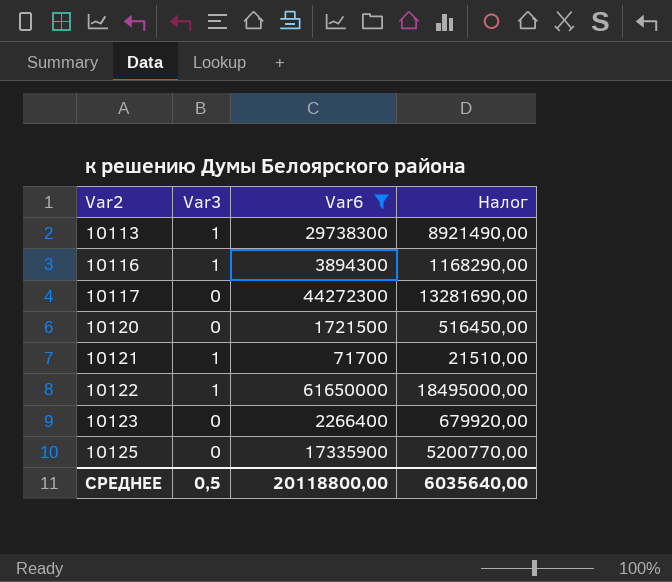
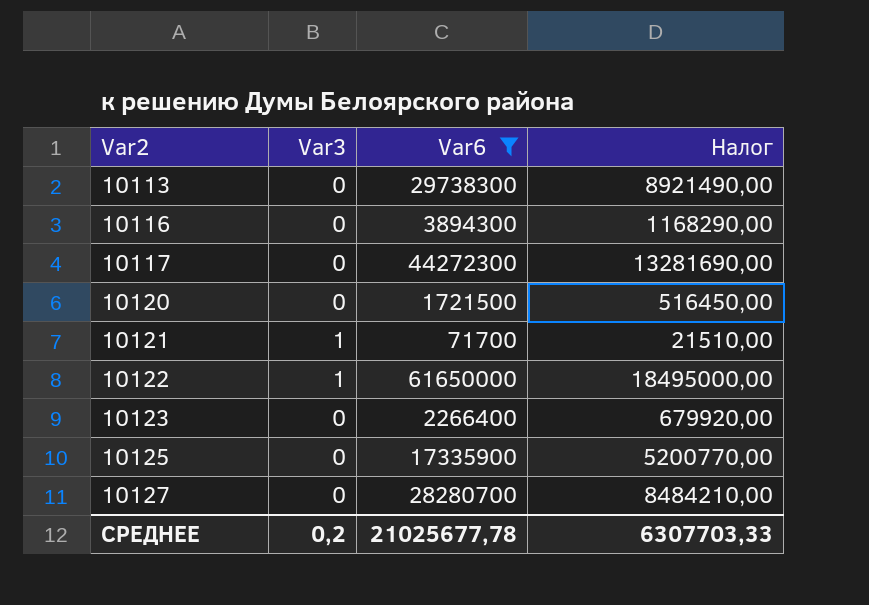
10113 | Var3: 1 -> 0
10116 | Var3: 1 -> 0
row 10127: none -> 0 | 28280700 | 8484210,00
СРЕДНЕЕ | Var3: 0,5 -> 0,2
СРЕДНЕЕ | Var6: 20118800,00 -> 21025677,78
СРЕДНЕЕ | Налог: 6035640,00 -> 6307703,33

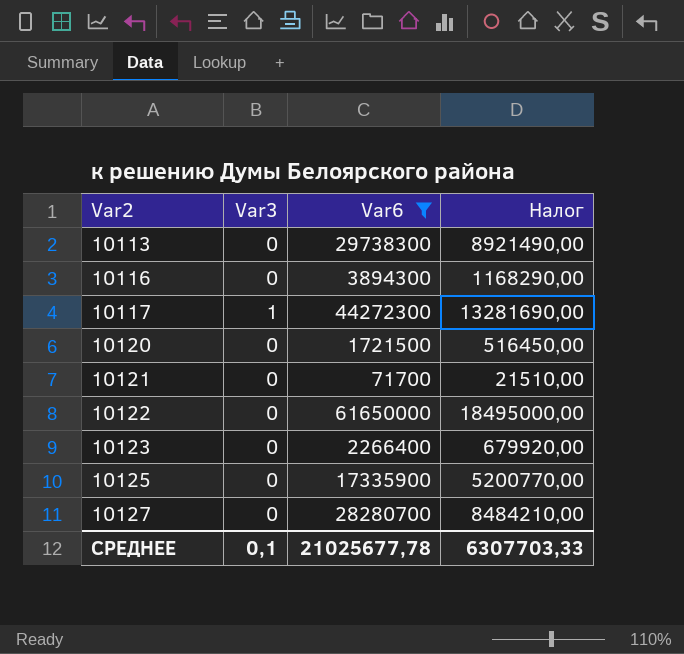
10117 | Var3: 0 -> 1
10121 | Var3: 1 -> 0
10122 | Var3: 1 -> 0
СРЕДНЕЕ | Var3: 0,2 -> 0,1

